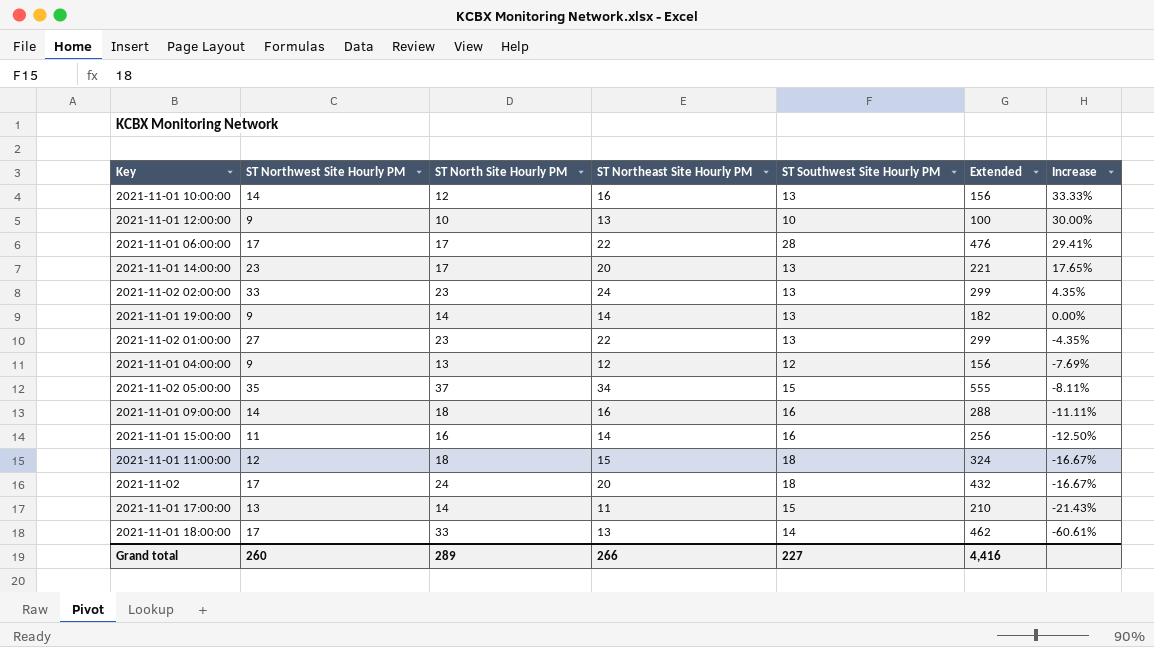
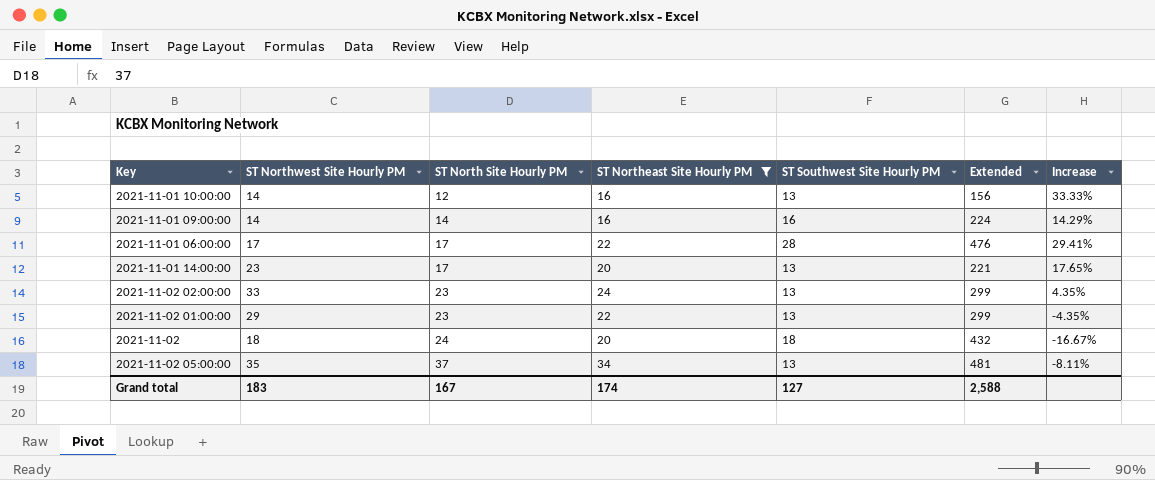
filter: none -> ST Northeast Site Hourly PM >= 16
row order: Increase descending -> ST North Site Hourly PM ascending
2021-11-01 09:00:00 | ST North Site Hourly PM: 18 -> 14
2021-11-01 09:00:00 | Extended: 288 -> 224
2021-11-01 09:00:00 | Increase: -11.11% -> 14.29%
2021-11-02 01:00:00 | ST Northwest Site Hourly PM: 27 -> 29
2021-11-02 | ST Northwest Site Hourly PM: 17 -> 18
2021-11-02 05:00:00 | ST Southwest Site Hourly PM: 15 -> 13
2021-11-02 05:00:00 | Extended: 555 -> 481
Grand total | ST Northwest Site Hourly PM: 260 -> 183
Grand total | ST North Site Hourly PM: 289 -> 167
Grand total | ST Northeast Site Hourly PM: 266 -> 174
Grand total | ST Southwest Site Hourly PM: 227 -> 127
Grand total | Extended: 4,416 -> 2,588

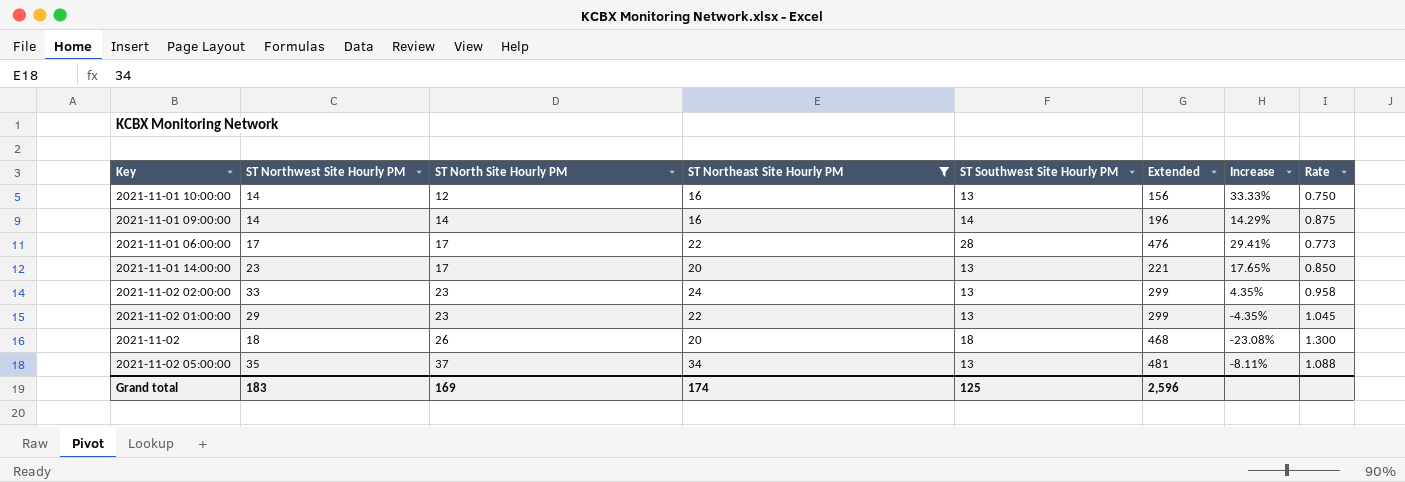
column Rate | formula: none -> [ST North Site Hourly PM] / [ST Northeast Site Hourly PM]
2021-11-01 09:00:00 | ST Southwest Site Hourly PM: 16 -> 14
2021-11-01 09:00:00 | Extended: 224 -> 196
2021-11-02 | ST North Site Hourly PM: 24 -> 26
2021-11-02 | Extended: 432 -> 468
2021-11-02 | Increase: -16.67% -> -23.08%
Grand total | ST North Site Hourly PM: 167 -> 169
Grand total | ST Southwest Site Hourly PM: 127 -> 125
Grand total | Extended: 2,588 -> 2,596

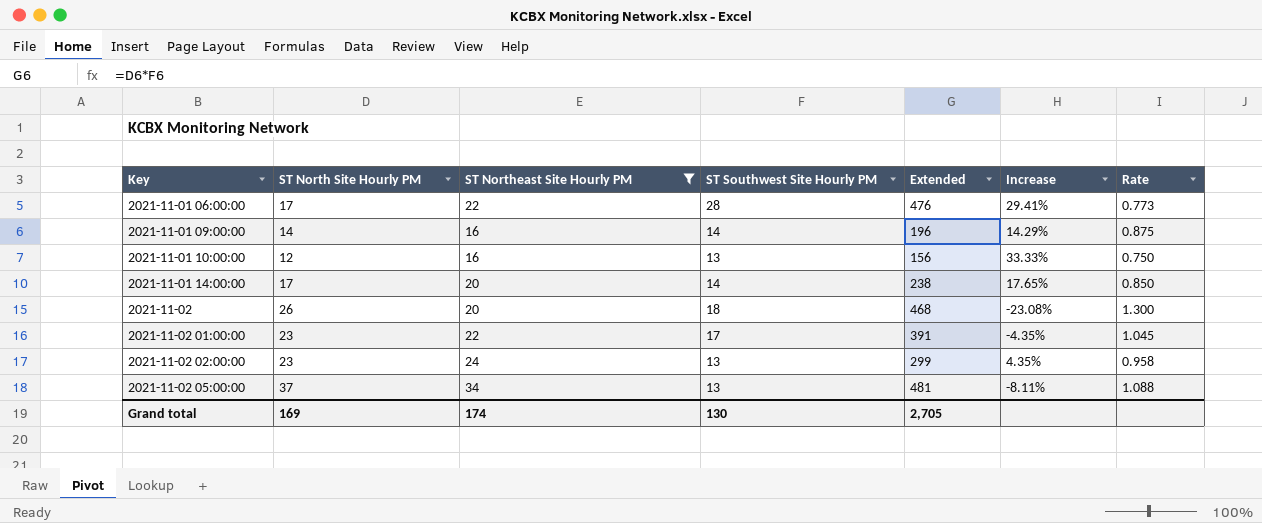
row order: ST North Site Hourly PM ascending -> Key ascending
column ST Northwest Site Hourly PM | position: 2 -> none
2021-11-01 14:00:00 | ST Southwest Site Hourly PM: 13 -> 14
2021-11-01 14:00:00 | Extended: 221 -> 238
2021-11-02 01:00:00 | ST Southwest Site Hourly PM: 13 -> 17
2021-11-02 01:00:00 | Extended: 299 -> 391
Grand total | ST Southwest Site Hourly PM: 125 -> 130
Grand total | Extended: 2,596 -> 2,705

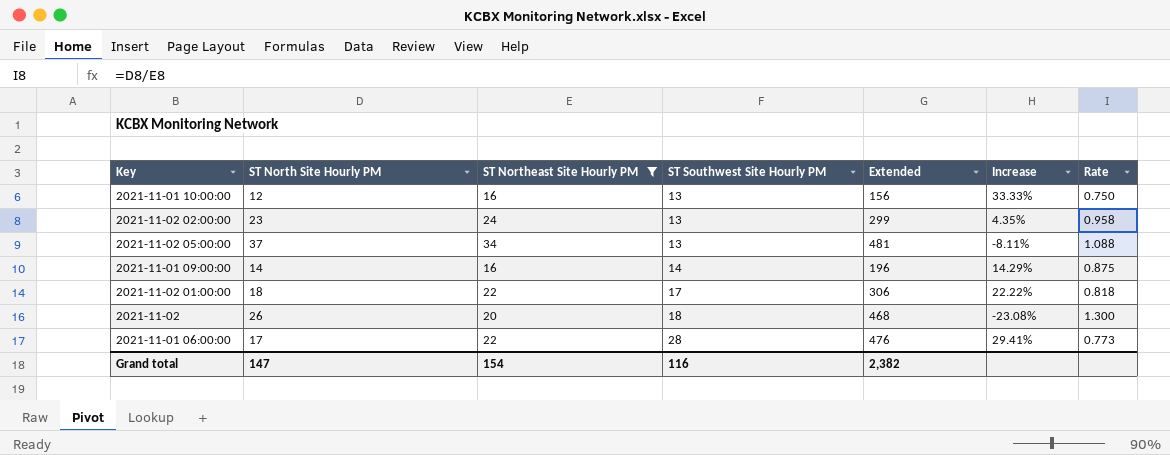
row order: Key ascending -> ST Southwest Site Hourly PM ascending
row 2021-11-01 14:00:00: 17 | 20 | 14 | 238 | 17.65% | 0.850 -> none
2021-11-02 01:00:00 | ST North Site Hourly PM: 23 -> 18
2021-11-02 01:00:00 | Extended: 391 -> 306
2021-11-02 01:00:00 | Increase: -4.35% -> 22.22%
2021-11-02 01:00:00 | Rate: 1.045 -> 0.818
Grand total | ST North Site Hourly PM: 169 -> 147
Grand total | ST Northeast Site Hourly PM: 174 -> 154
Grand total | ST Southwest Site Hourly PM: 130 -> 116
Grand total | Extended: 2,705 -> 2,382

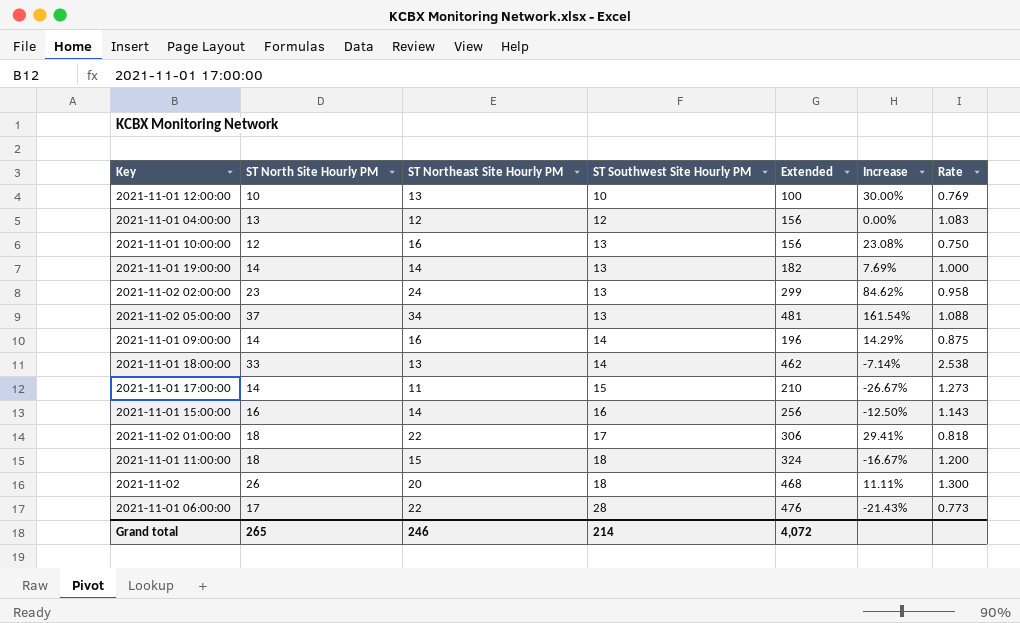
filter: ST Northeast Site Hourly PM >= 16 -> none
column Increase | formula: ([ST Northeast Site Hourly PM] - [ST North Site Hourly PM]) / [ST North Site Hourly PM] -> ([ST Northeast Site Hourly PM] - [ST Southwest Site Hourly PM]) / [ST Southwest Site Hourly PM]
Grand total | ST North Site Hourly PM: 147 -> 265
Grand total | ST Northeast Site Hourly PM: 154 -> 246
Grand total | ST Southwest Site Hourly PM: 116 -> 214
Grand total | Extended: 2,382 -> 4,072

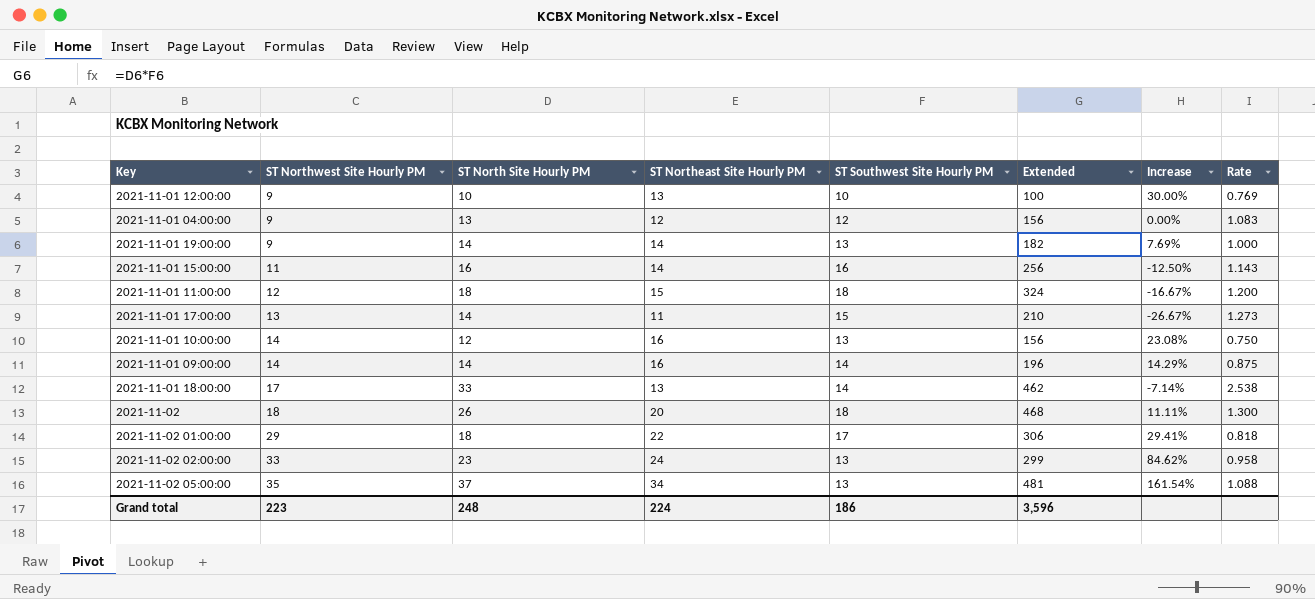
row order: ST Southwest Site Hourly PM ascending -> ST Northwest Site Hourly PM ascending
column ST Northwest Site Hourly PM | position: none -> 2
row 2021-11-01 06:00:00: 17 | 22 | 28 | 476 | -21.43% | 0.773 -> none
Grand total | ST North Site Hourly PM: 265 -> 248
Grand total | ST Northeast Site Hourly PM: 246 -> 224
Grand total | ST Southwest Site Hourly PM: 214 -> 186
Grand total | Extended: 4,072 -> 3,596

